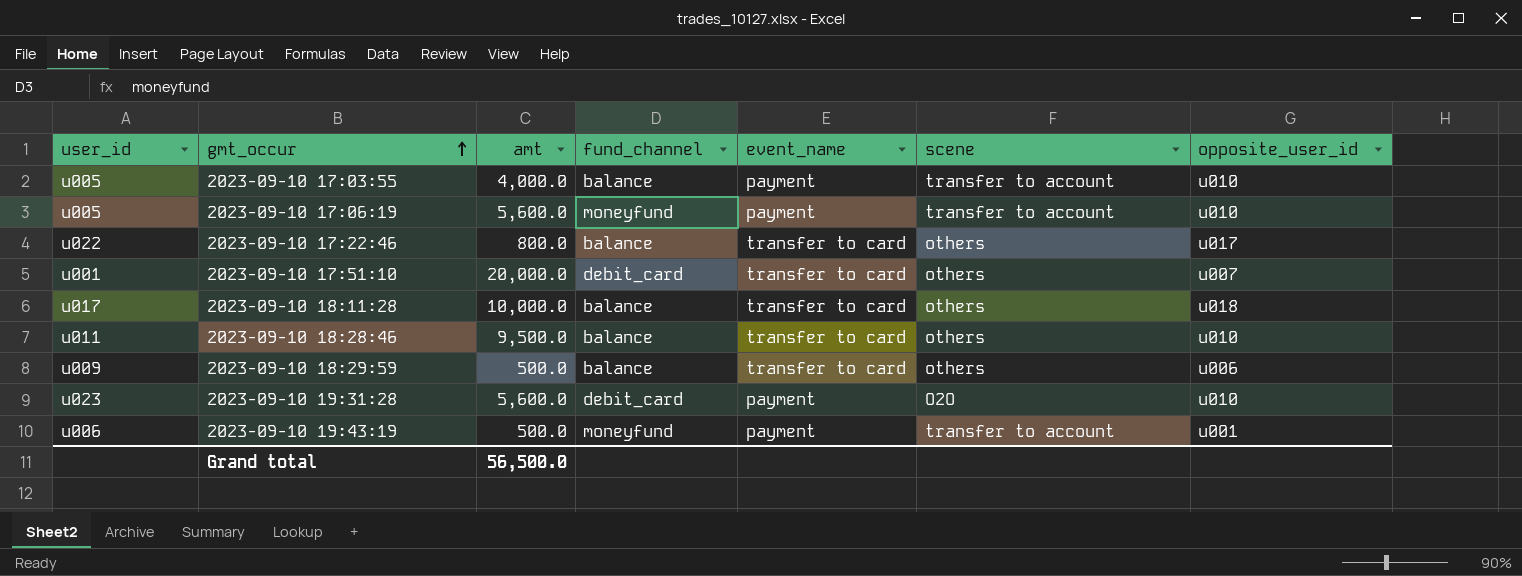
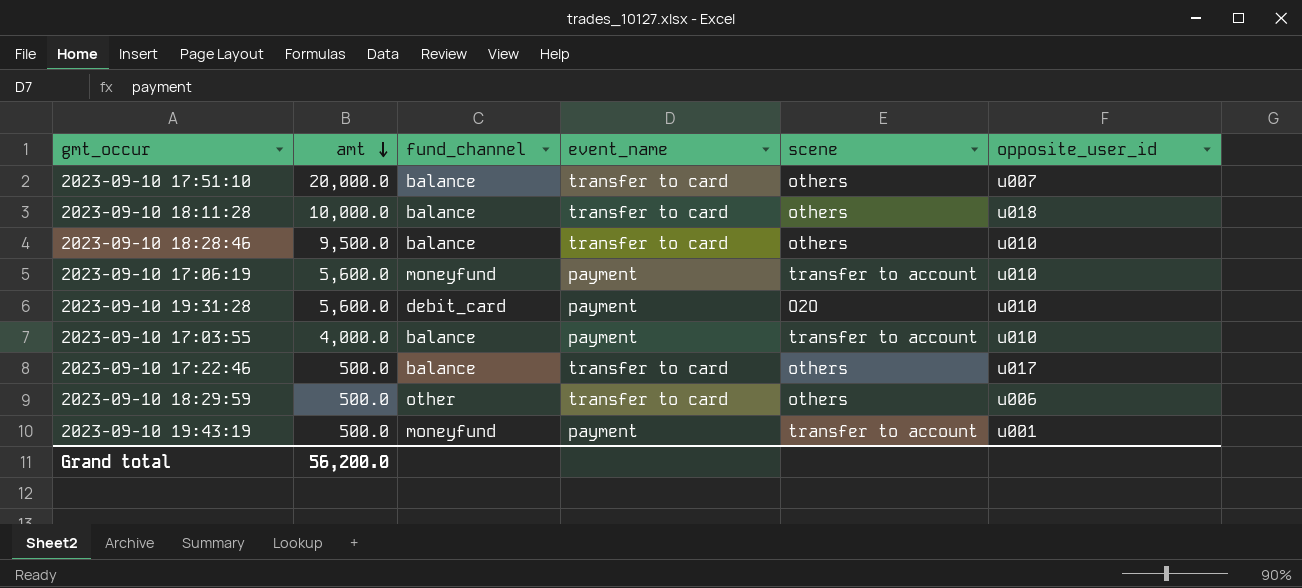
row order: gmt_occur ascending -> amt descending
column user_id | position: 1 -> none
2023-09-10 17:51:10 | fund_channel: debit_card -> balance
2023-09-10 17:22:46 | amt: 800.0 -> 500.0
2023-09-10 18:29:59 | fund_channel: balance -> other
Grand total | amt: 56,500.0 -> 56,200.0

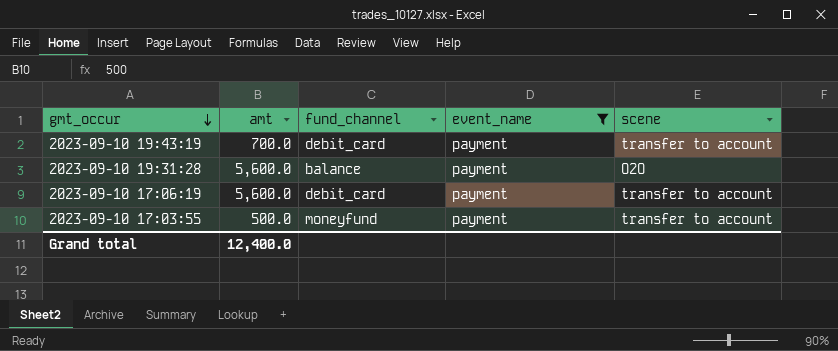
filter: none -> event_name = payment
row order: amt descending -> gmt_occur descending
column opposite_user_id | position: 6 -> none
2023-09-10 19:43:19 | amt: 500.0 -> 700.0
2023-09-10 19:43:19 | fund_channel: moneyfund -> debit_card
2023-09-10 19:31:28 | fund_channel: debit_card -> balance
2023-09-10 17:06:19 | fund_channel: moneyfund -> debit_card
2023-09-10 17:03:55 | amt: 4,000.0 -> 500.0
2023-09-10 17:03:55 | fund_channel: balance -> moneyfund
Grand total | amt: 56,200.0 -> 12,400.0

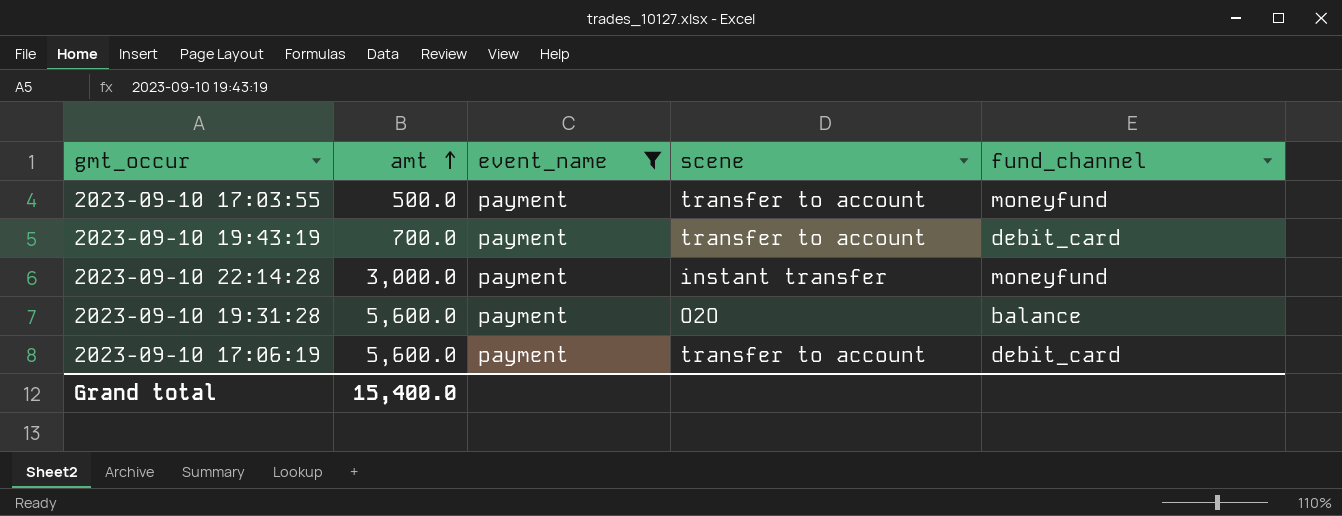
row order: gmt_occur descending -> amt ascending
column fund_channel | position: 3 -> 5
row 2023-09-10 22:14:28: none -> 3,000.0 | payment | instant transfer | moneyfund
Grand total | amt: 12,400.0 -> 15,400.0

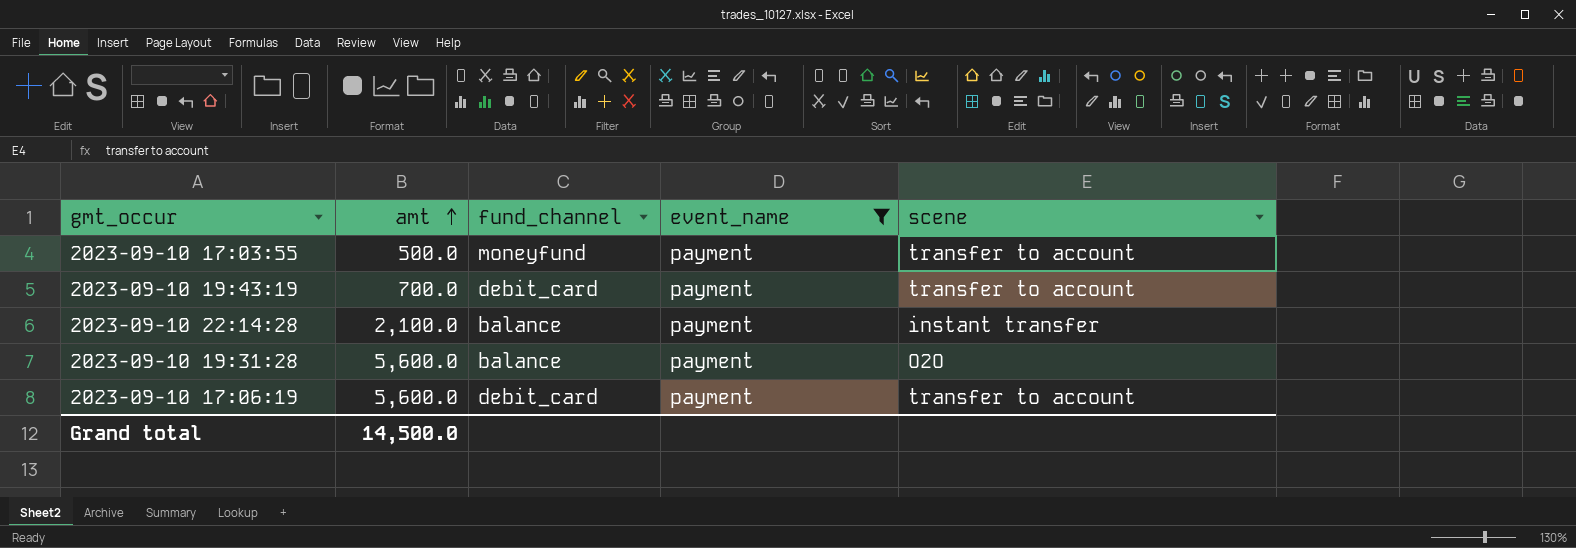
column fund_channel | position: 5 -> 3
2023-09-10 22:14:28 | amt: 3,000.0 -> 2,100.0
2023-09-10 22:14:28 | fund_channel: moneyfund -> balance
Grand total | amt: 15,400.0 -> 14,500.0

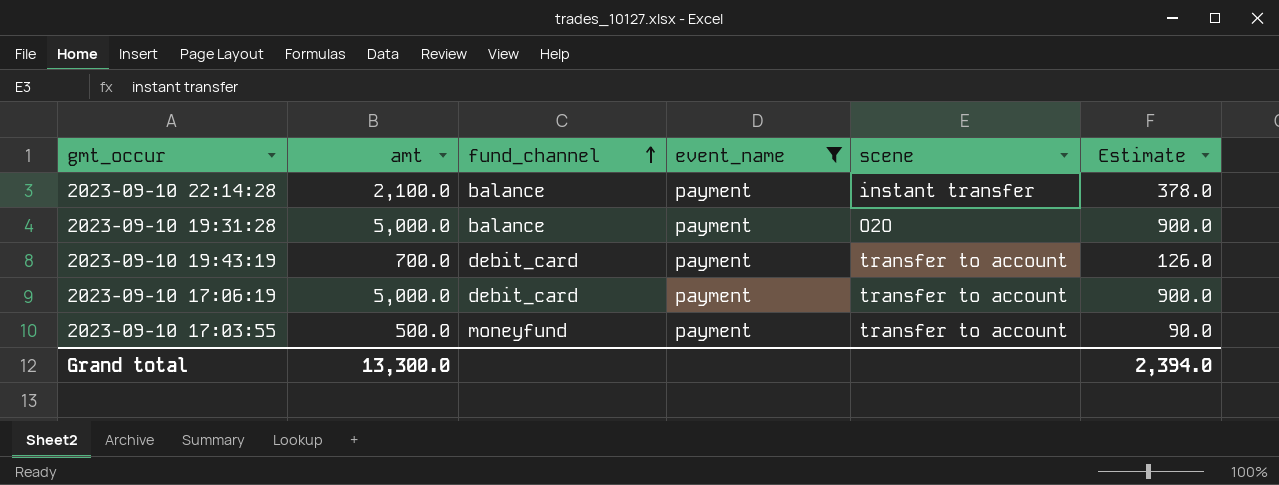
row order: amt ascending -> fund_channel ascending
column Estimate | formula: none -> [amt] * 0.18
2023-09-10 19:31:28 | amt: 5,600.0 -> 5,000.0
2023-09-10 17:06:19 | amt: 5,600.0 -> 5,000.0
Grand total | amt: 14,500.0 -> 13,300.0

